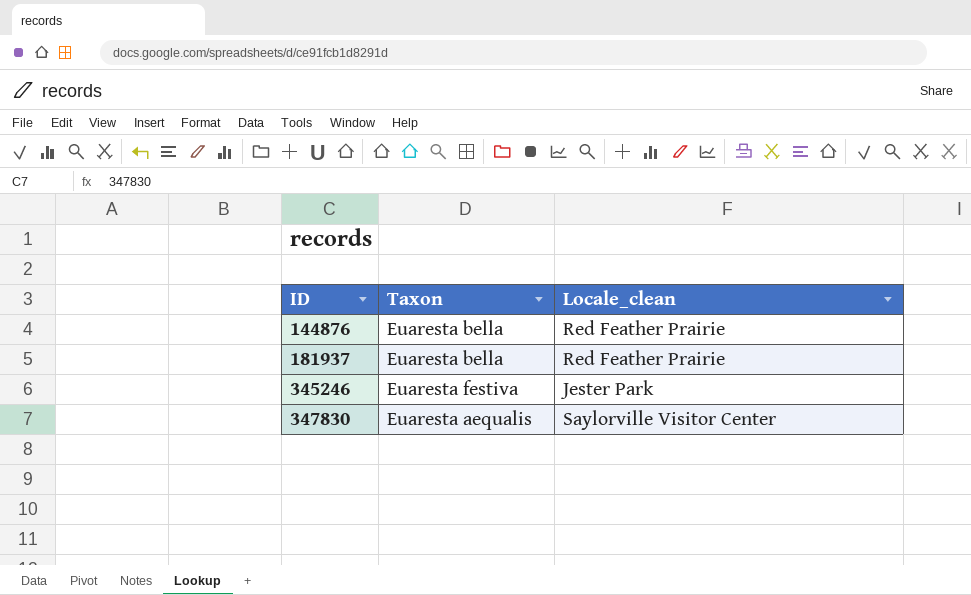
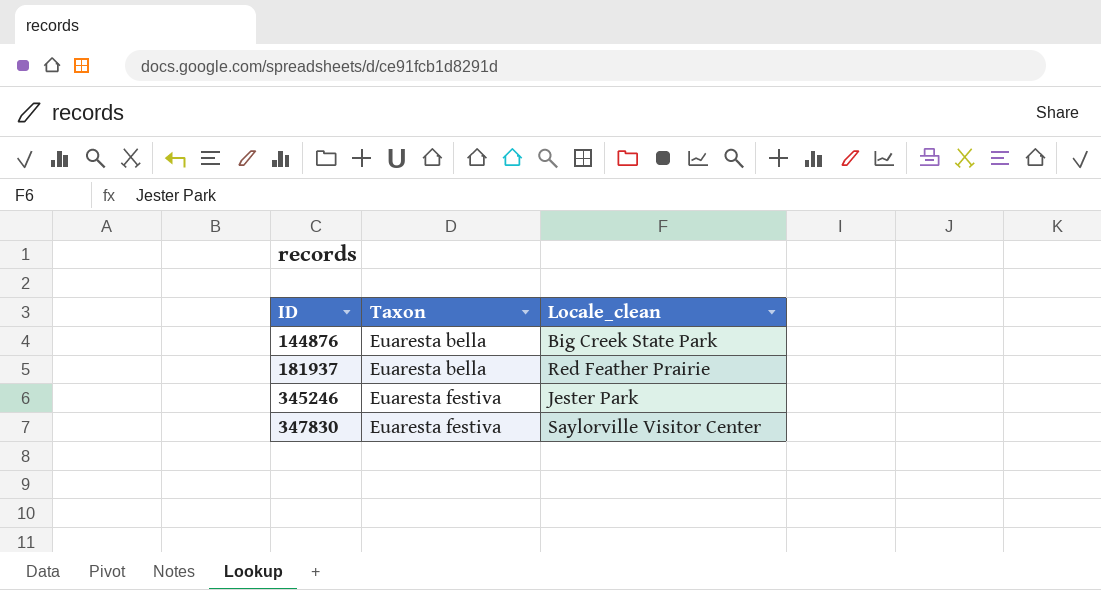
144876 | Locale_clean: Red Feather Prairie -> Big Creek State Park
347830 | Taxon: Euaresta aequalis -> Euaresta festiva

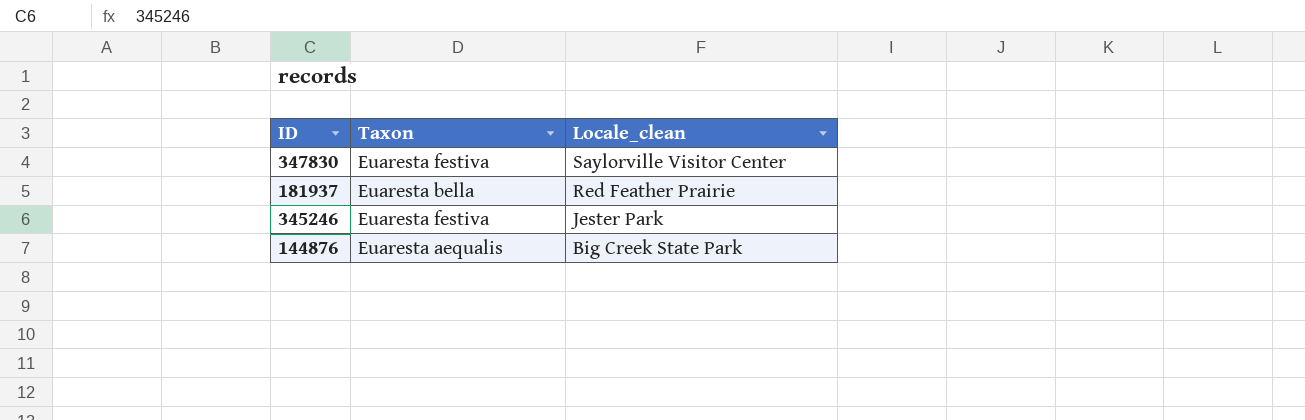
row order: ID ascending -> Locale_clean descending
144876 | Taxon: Euaresta bella -> Euaresta aequalis

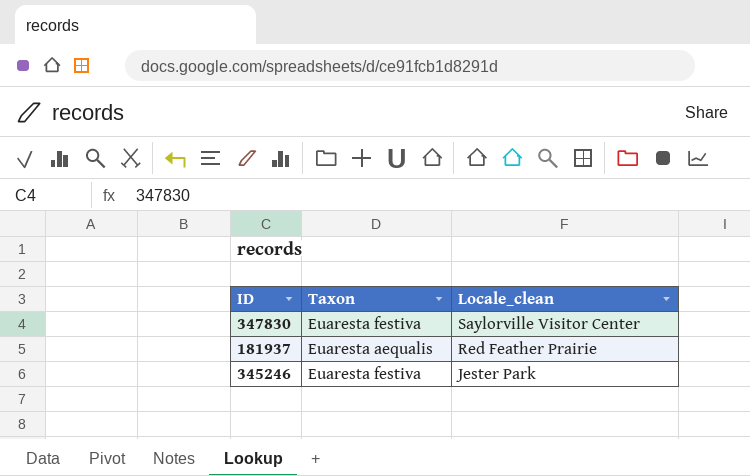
row 144876: Euaresta aequalis | Big Creek State Park -> none
181937 | Taxon: Euaresta bella -> Euaresta aequalis

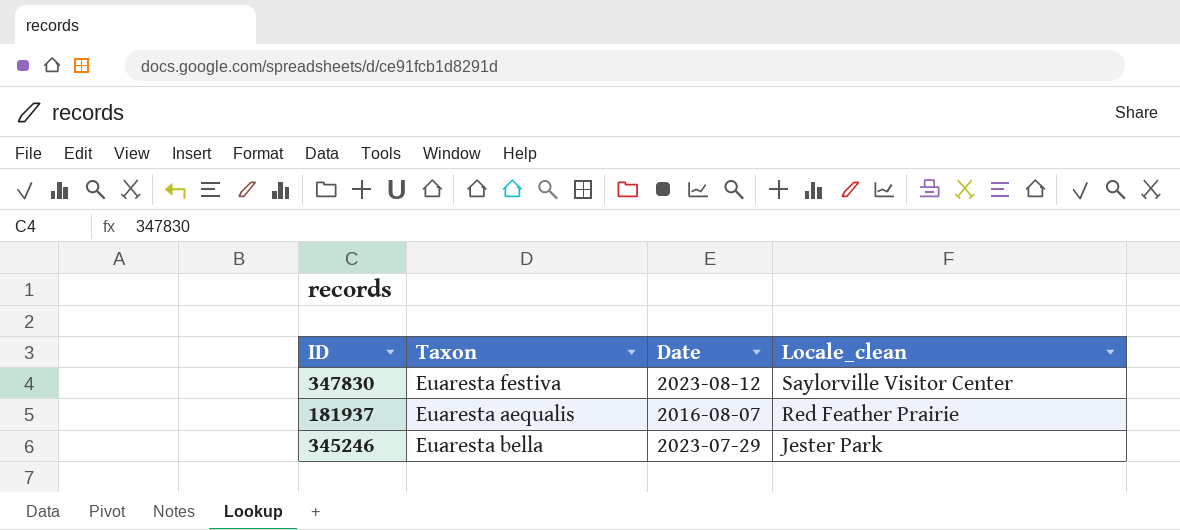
column Date | position: none -> 3
345246 | Taxon: Euaresta festiva -> Euaresta bella

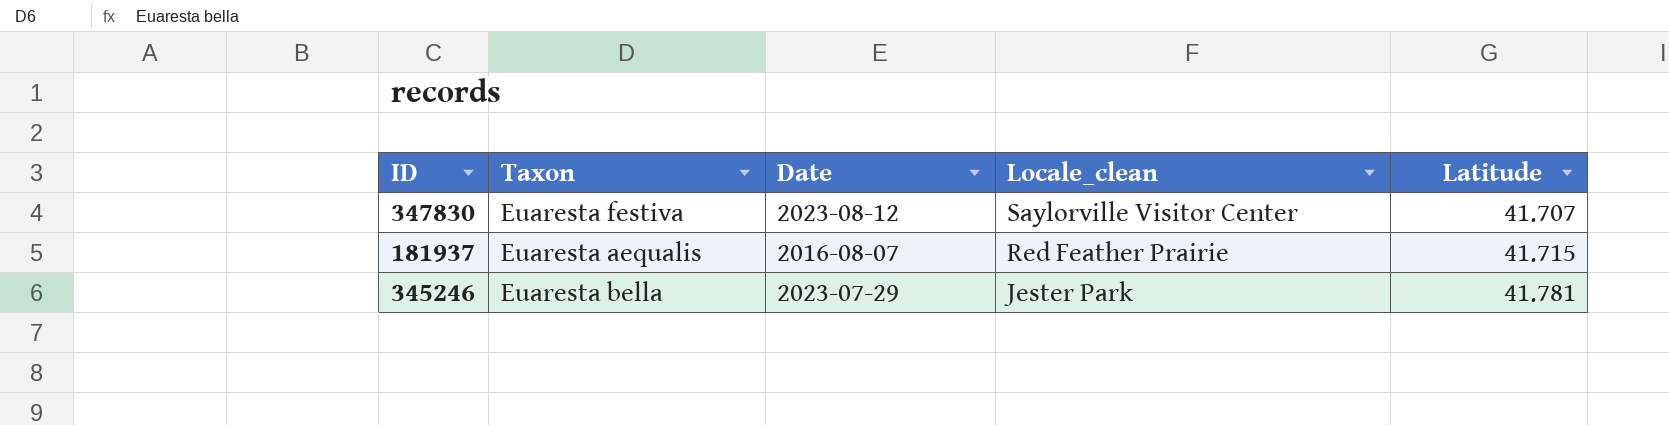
column Latitude | position: none -> 5

